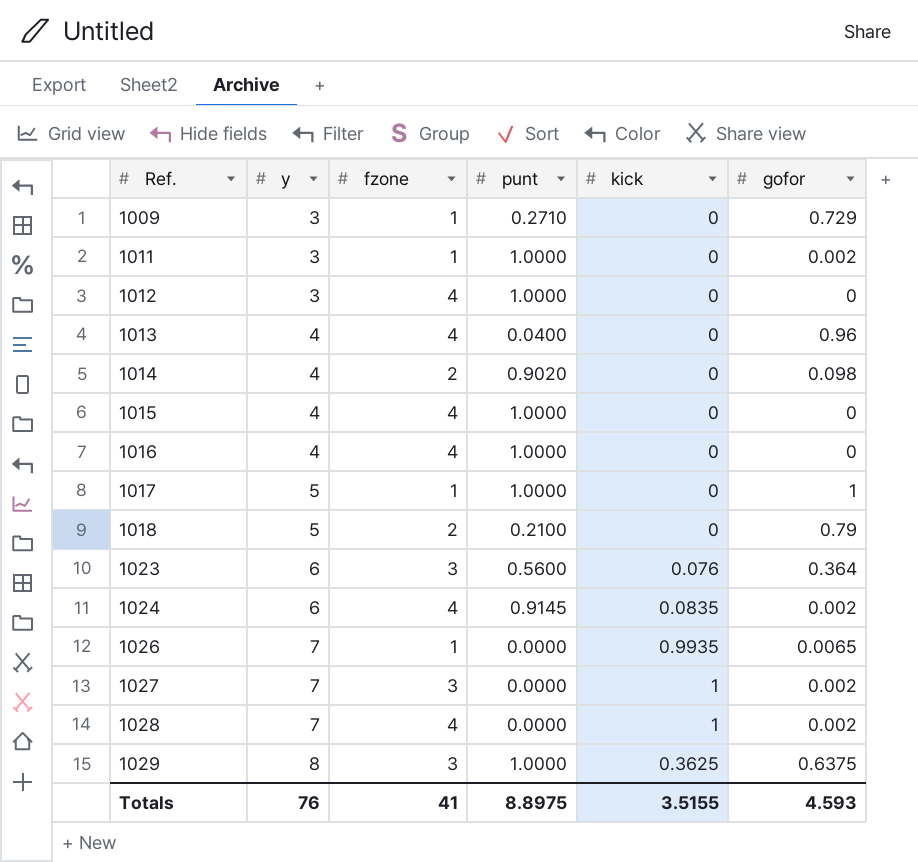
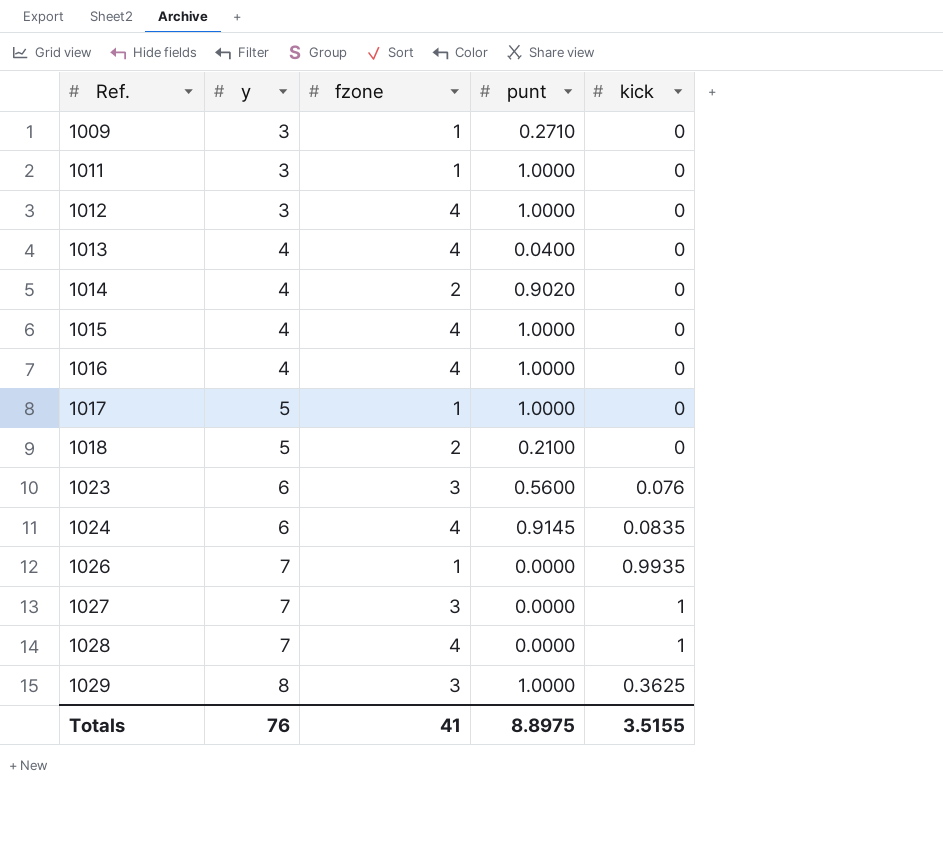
column gofor | position: 6 -> none

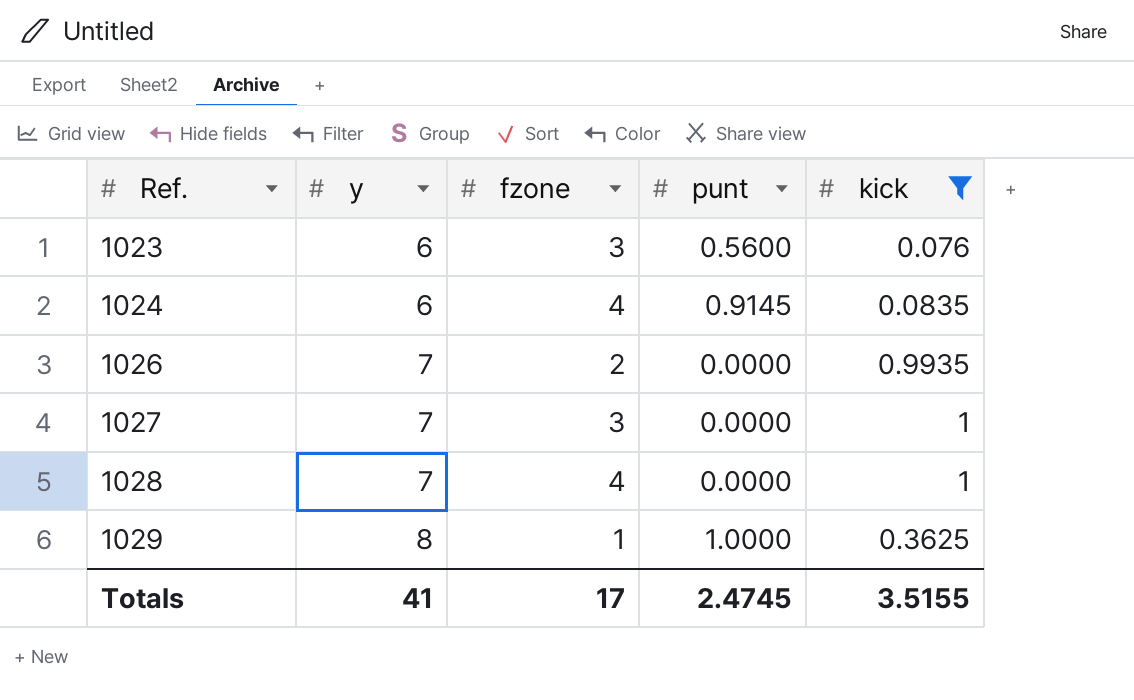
filter: none -> kick != 0
1026 | fzone: 1 -> 2
1029 | fzone: 3 -> 1
Totals | y: 76 -> 41
Totals | fzone: 41 -> 17
Totals | punt: 8.8975 -> 2.4745

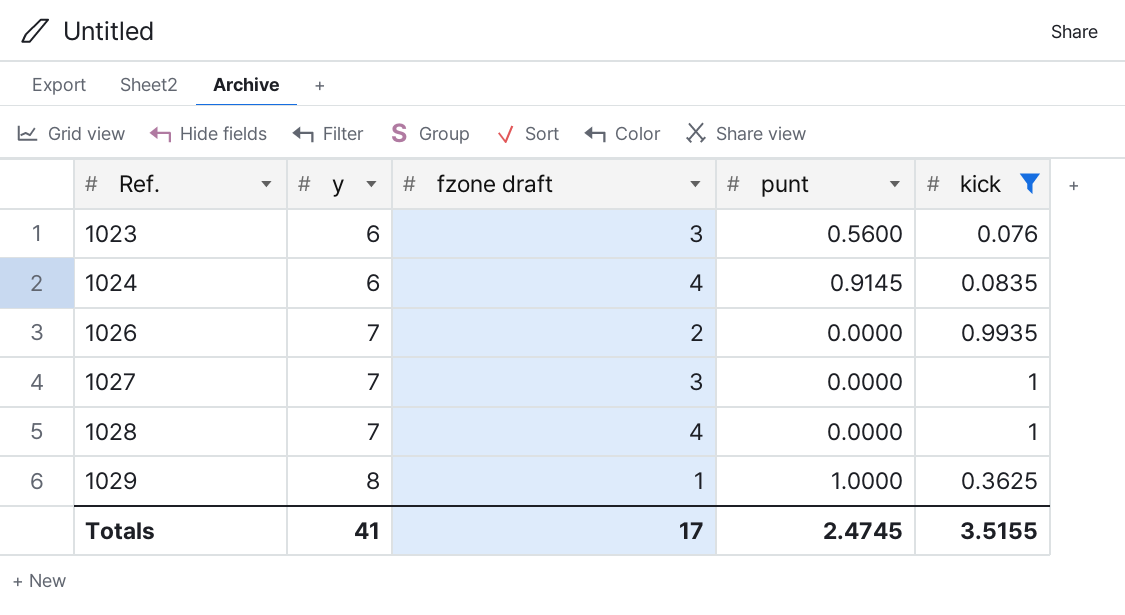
column name: fzone -> fzone draft

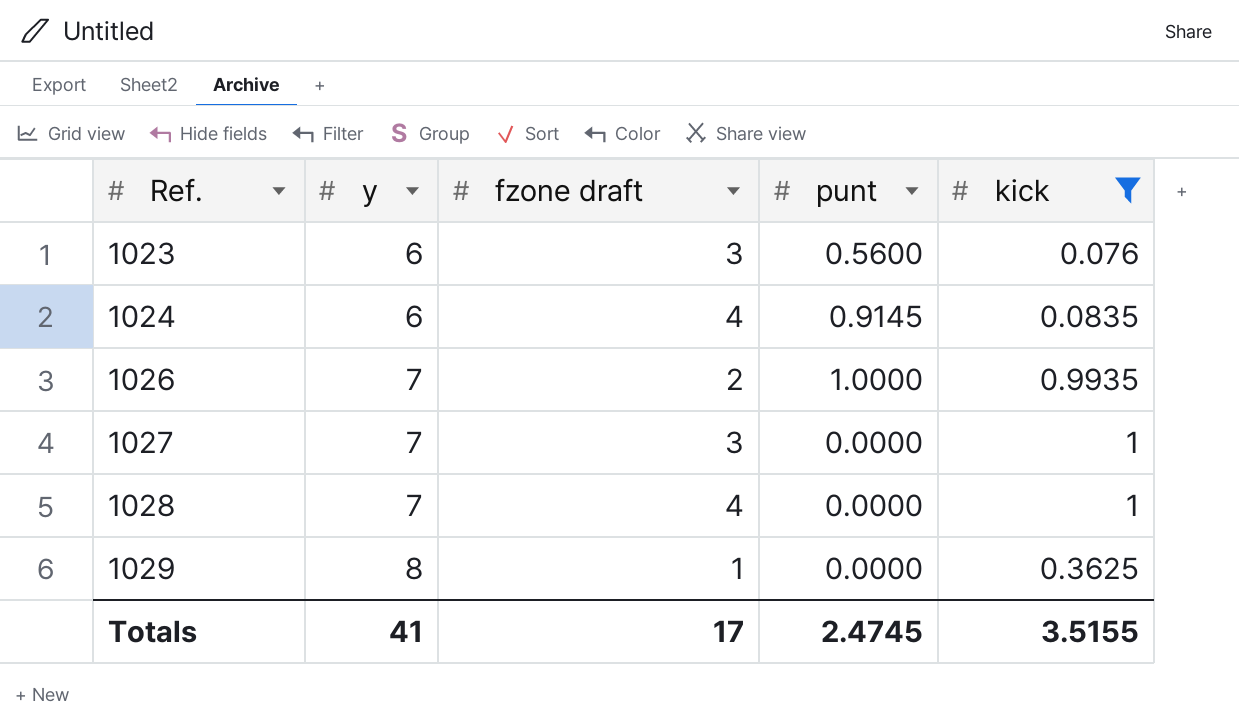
1026 | punt: 0.0000 -> 1.0000
1029 | punt: 1.0000 -> 0.0000

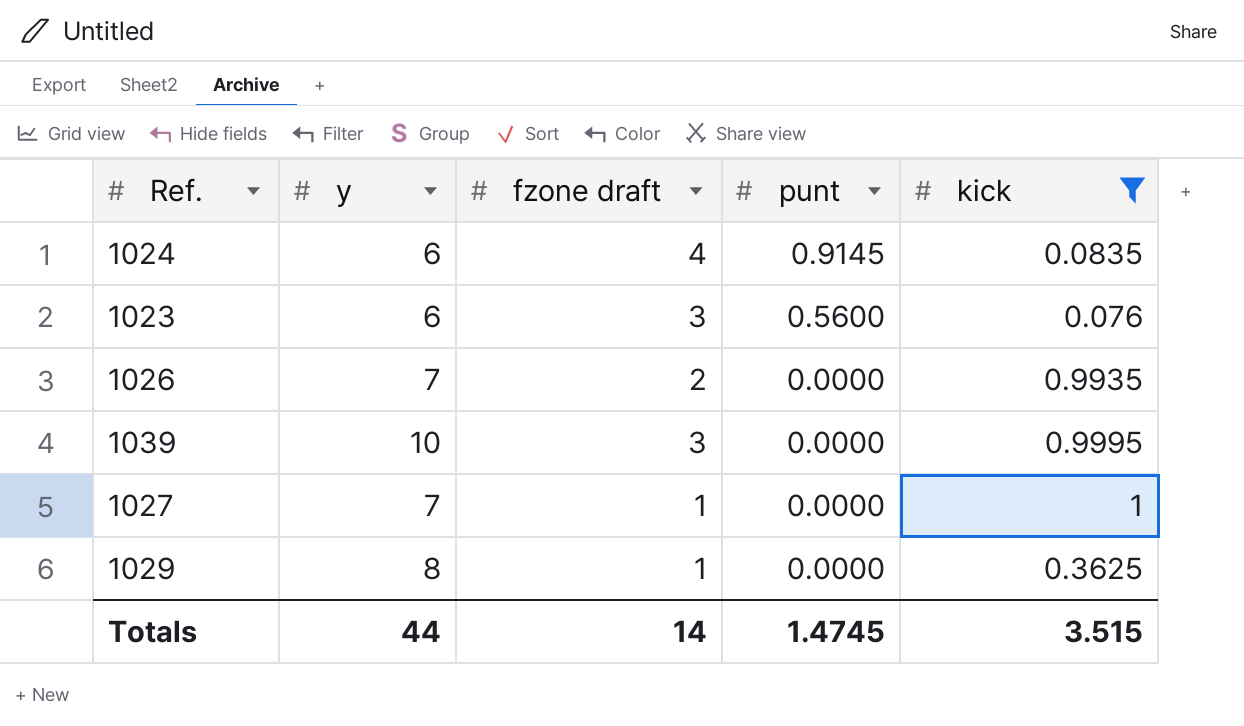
row order: Ref. ascending -> punt descending
row 1028: 7 | 4 | 0.0000 | 1 -> none
1026 | punt: 1.0000 -> 0.0000
row 1039: none -> 10 | 3 | 0.0000 | 0.9995
1027 | fzone draft: 3 -> 1
Totals | y: 41 -> 44
Totals | fzone draft: 17 -> 14
Totals | punt: 2.4745 -> 1.4745
Totals | kick: 3.5155 -> 3.515

